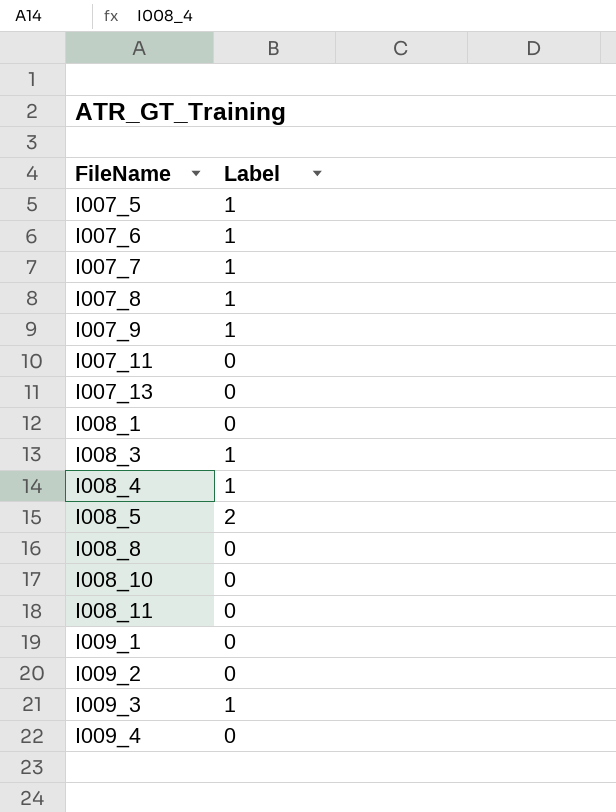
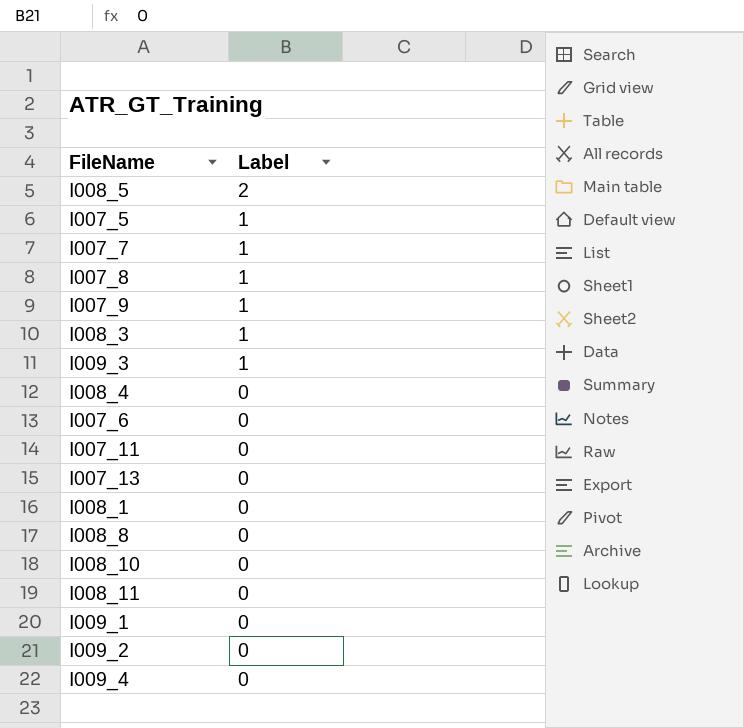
row order: FileName ascending -> Label descending
I008_4 | Label: 1 -> 0
I007_6 | Label: 1 -> 0

